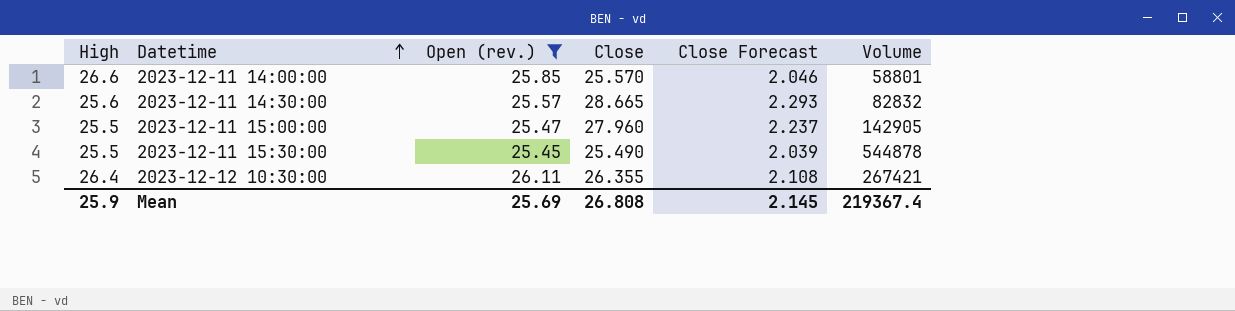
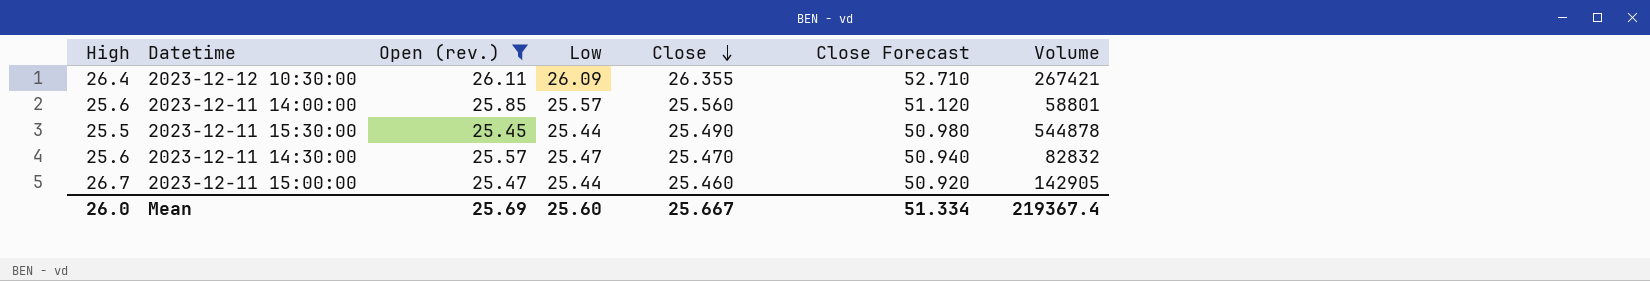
row order: Datetime ascending -> Close descending
column Low | position: none -> 4
column Close Forecast | formula: [Close] * 0.08 -> [Close] * 2
2023-12-11 14:00:00 | High: 26.6 -> 25.6
2023-12-11 14:00:00 | Close: 25.570 -> 25.560
2023-12-11 14:30:00 | Close: 28.665 -> 25.470
2023-12-11 15:00:00 | High: 25.5 -> 26.7
2023-12-11 15:00:00 | Close: 27.960 -> 25.460
Mean | High: 25.9 -> 26.0
Mean | Close: 26.808 -> 25.667
Mean | Close Forecast: 2.145 -> 51.334

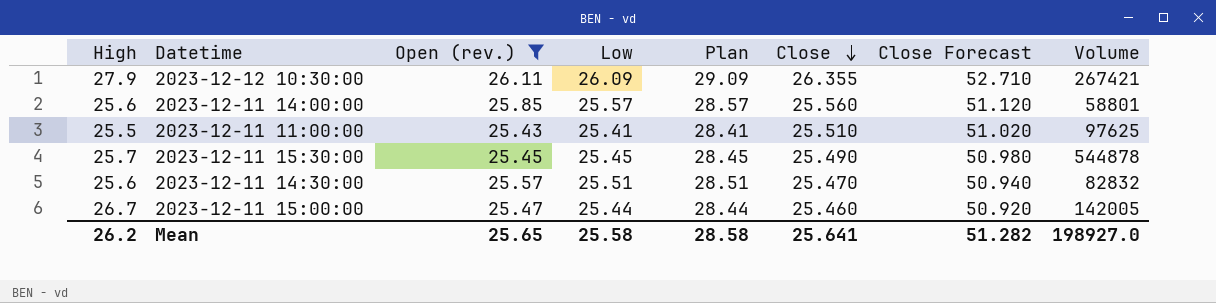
column Plan | formula: none -> [Low] + 3
2023-12-12 10:30:00 | High: 26.4 -> 27.9
row 2023-12-11 11:00:00: none -> 25.5 | 25.43 | 25.41 | 28.41 | 25.510 | 51.020 | 97625
2023-12-11 15:30:00 | High: 25.5 -> 25.7
2023-12-11 15:30:00 | Low: 25.44 -> 25.45
2023-12-11 14:30:00 | Low: 25.47 -> 25.51
2023-12-11 15:00:00 | Volume: 142905 -> 142005
Mean | High: 26.0 -> 26.2
Mean | Open (rev.): 25.69 -> 25.65
Mean | Low: 25.60 -> 25.58
Mean | Close: 25.667 -> 25.641
Mean | Close Forecast: 51.334 -> 51.282
Mean | Volume: 219367.4 -> 198927.0

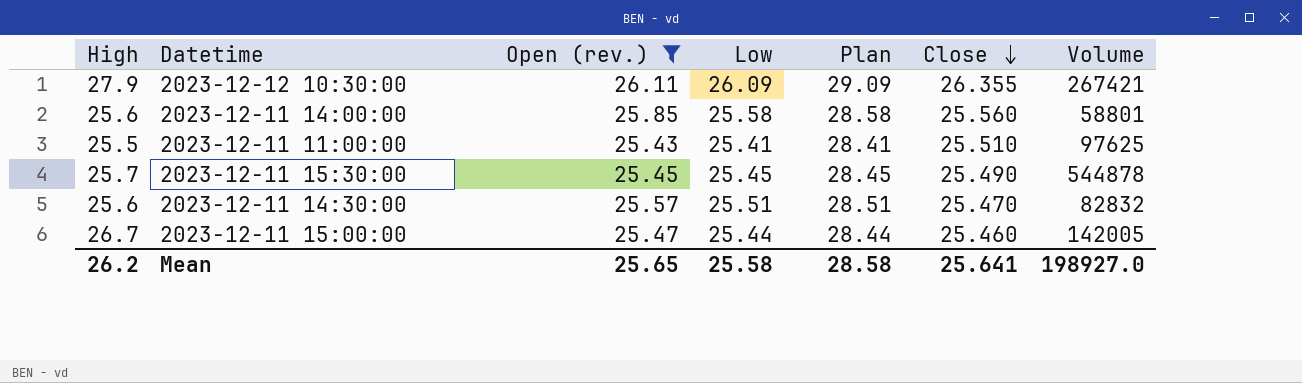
column Close Forecast | formula: [Close] * 2 -> none
2023-12-11 14:00:00 | Low: 25.57 -> 25.58
2023-12-11 14:00:00 | Plan: 28.57 -> 28.58

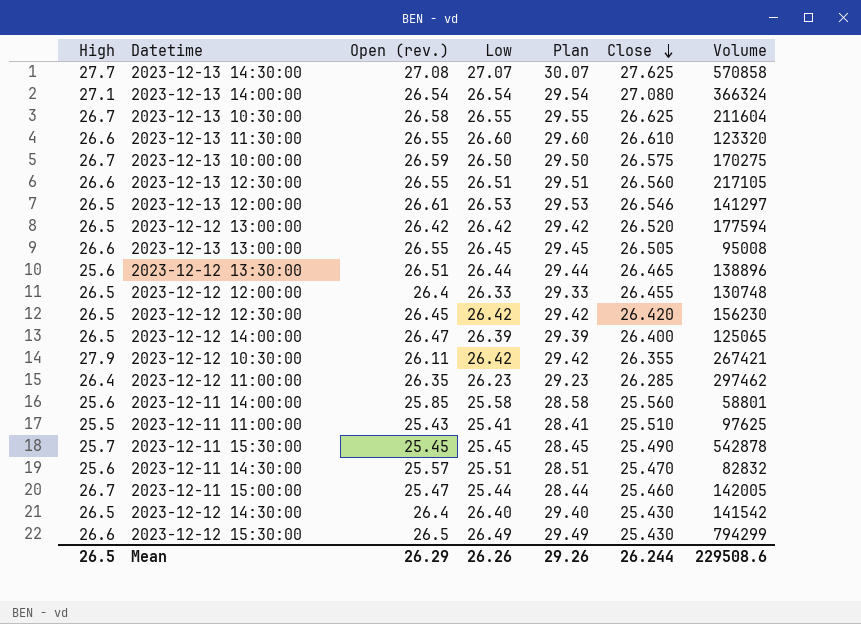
filter: Open (rev.) <= 26.11 -> none
2023-12-12 10:30:00 | Low: 26.09 -> 26.42
2023-12-12 10:30:00 | Plan: 29.09 -> 29.42
2023-12-11 15:30:00 | Volume: 544878 -> 542878
Mean | High: 26.2 -> 26.5
Mean | Open (rev.): 25.65 -> 26.29
Mean | Low: 25.58 -> 26.26
Mean | Plan: 28.58 -> 29.26
Mean | Close: 25.641 -> 26.244
Mean | Volume: 198927.0 -> 229508.6

